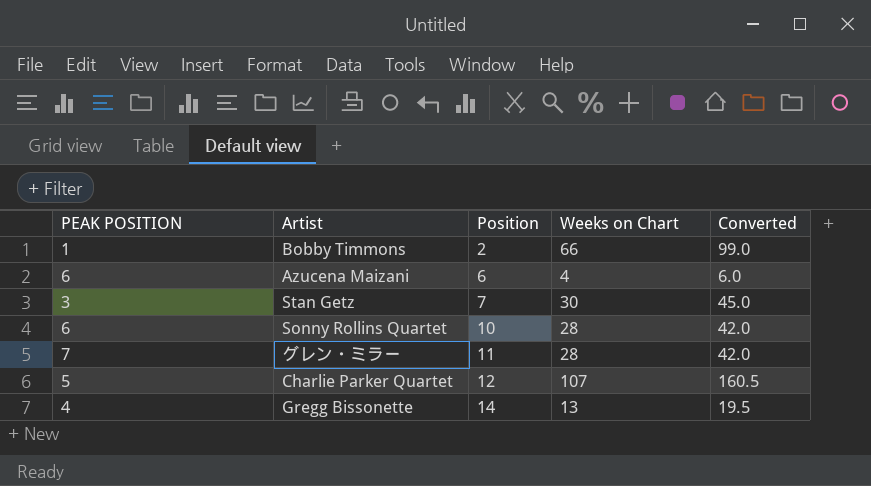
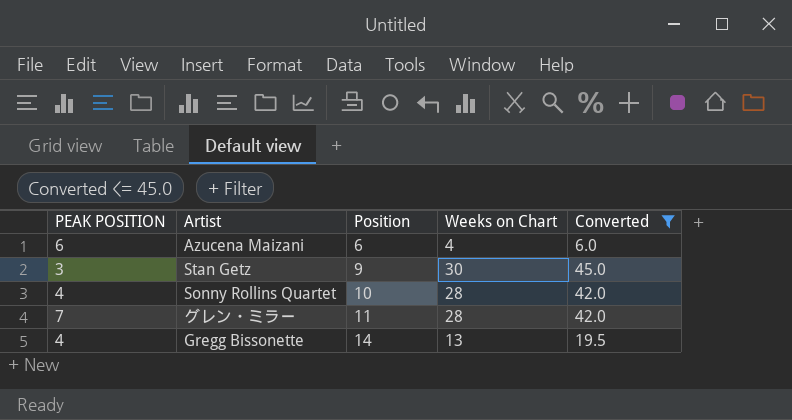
filter: none -> Converted <= 45.0
Stan Getz | Position: 7 -> 9
Sonny Rollins Quartet | PEAK POSITION: 6 -> 4

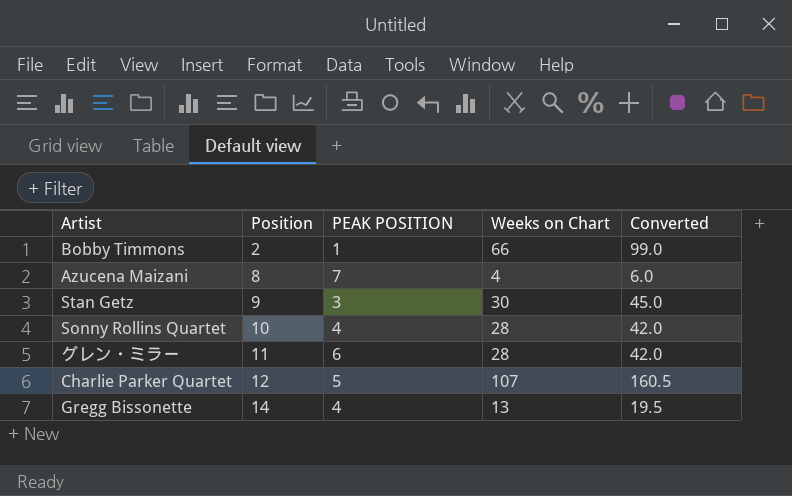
filter: Converted <= 45.0 -> none
column PEAK POSITION | position: 1 -> 3
Azucena Maizani | Position: 6 -> 8
Azucena Maizani | PEAK POSITION: 6 -> 7
グレン・ミラー | PEAK POSITION: 7 -> 6

